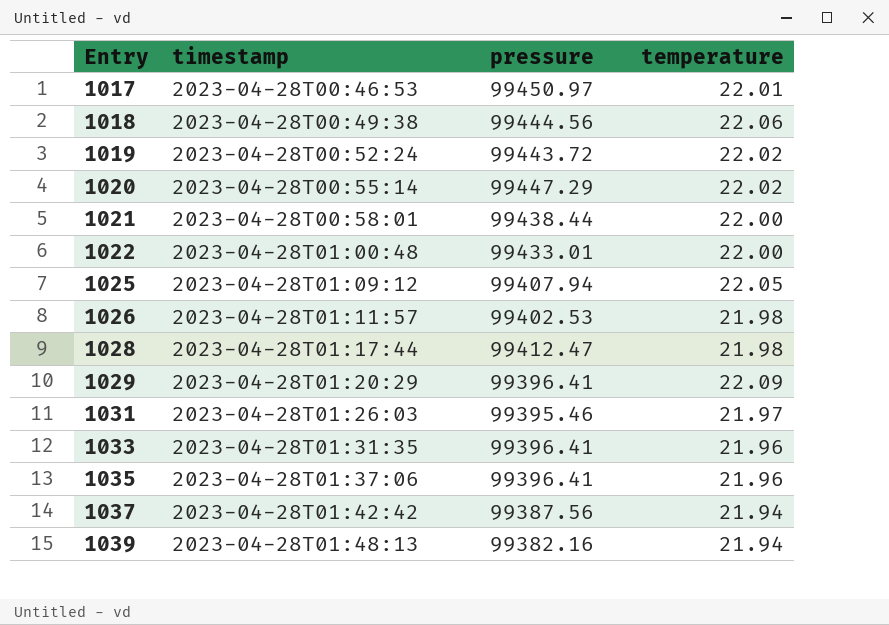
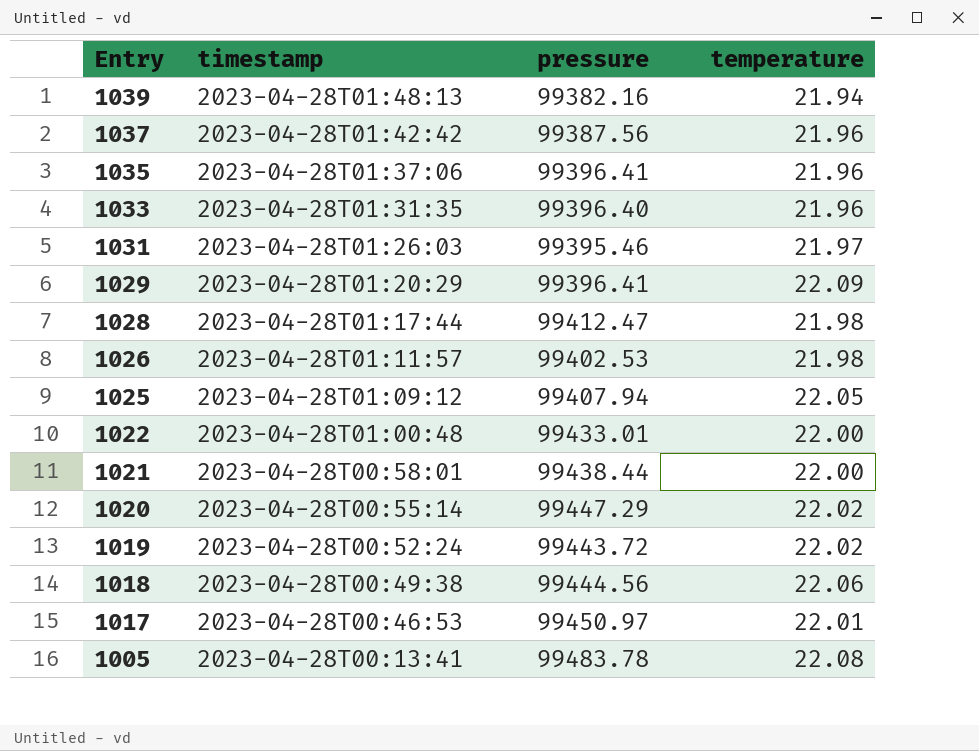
row order: Entry ascending -> Entry descending
1037 | temperature: 21.94 -> 21.96
1033 | pressure: 99396.41 -> 99396.40
row 1005: none -> 2023-04-28T00:13:41 | 99483.78 | 22.08

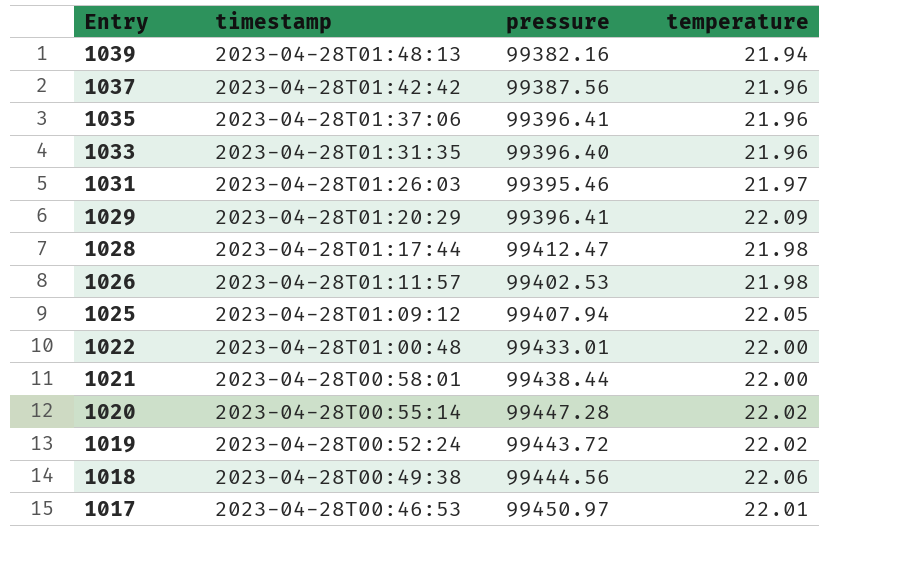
row 1005: 2023-04-28T00:13:41 | 99483.78 | 22.08 -> none
1020 | pressure: 99447.29 -> 99447.28

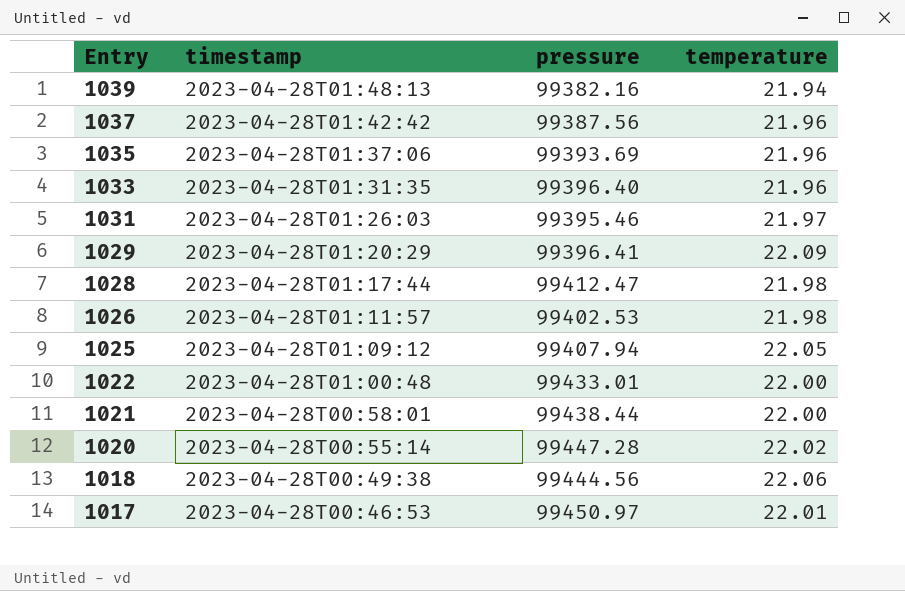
row 1019: 2023-04-28T00:52:24 | 99443.72 | 22.02 -> none
1035 | pressure: 99396.41 -> 99393.69

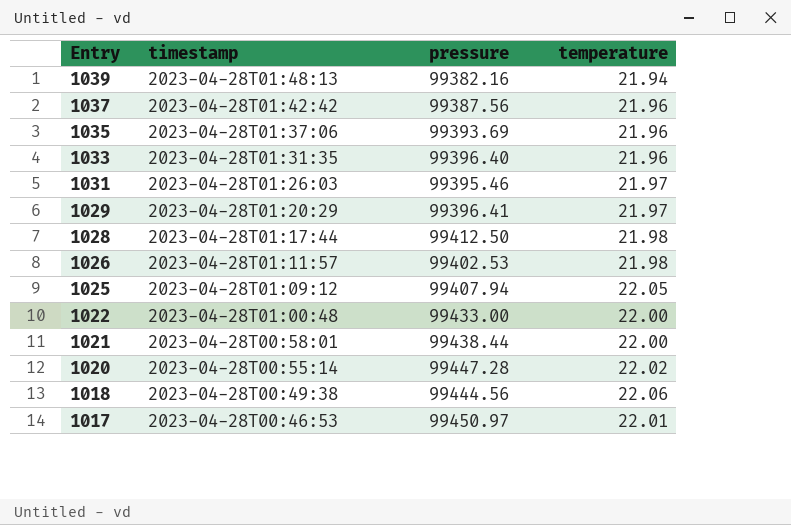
1029 | temperature: 22.09 -> 21.97
1028 | pressure: 99412.47 -> 99412.50
1022 | pressure: 99433.01 -> 99433.00

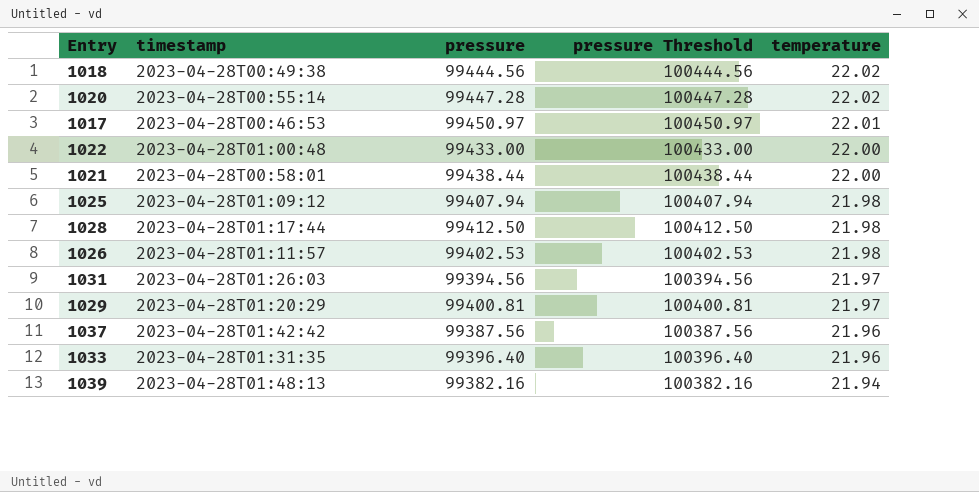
row order: Entry descending -> temperature descending
column pressure Threshold | formula: none -> [pressure] + 1000
row 1035: 2023-04-28T01:37:06 | 99393.69 | 21.96 -> none
1018 | temperature: 22.06 -> 22.02
1025 | temperature: 22.05 -> 21.98
1031 | pressure: 99395.46 -> 99394.56
1029 | pressure: 99396.41 -> 99400.81

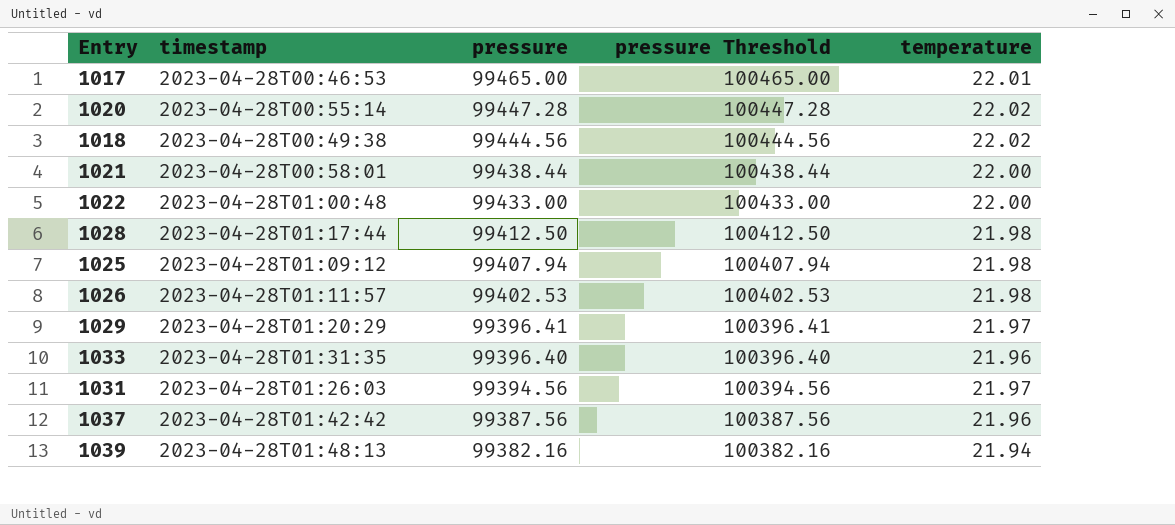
row order: temperature descending -> pressure descending
1017 | pressure: 99450.97 -> 99465.00
1017 | pressure Threshold: 100450.97 -> 100465.00
1029 | pressure: 99400.81 -> 99396.41
1029 | pressure Threshold: 100400.81 -> 100396.41

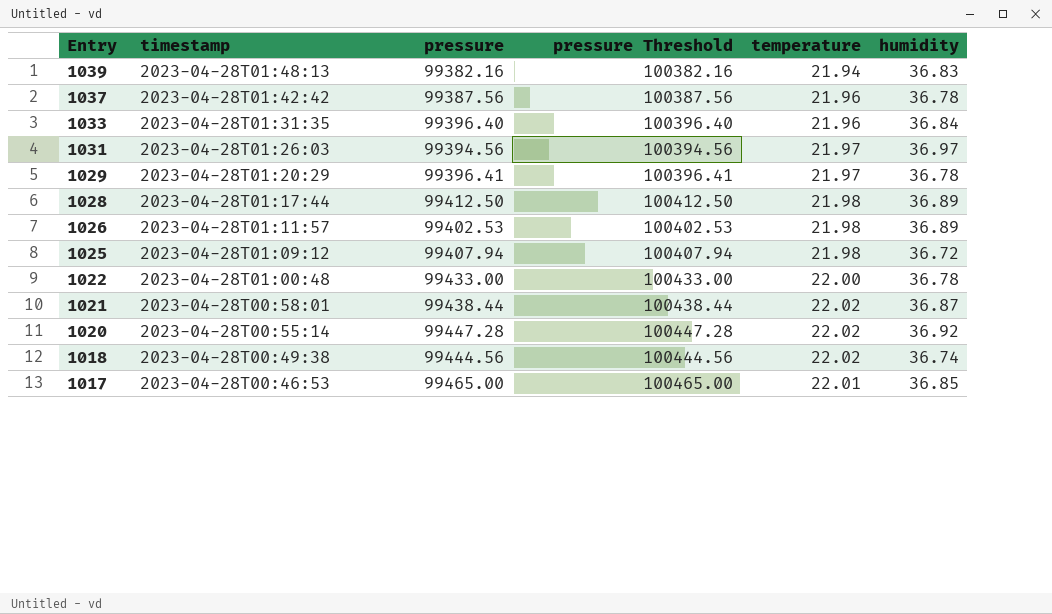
row order: pressure descending -> Entry descending
column humidity | position: none -> 6
1021 | temperature: 22.00 -> 22.02

